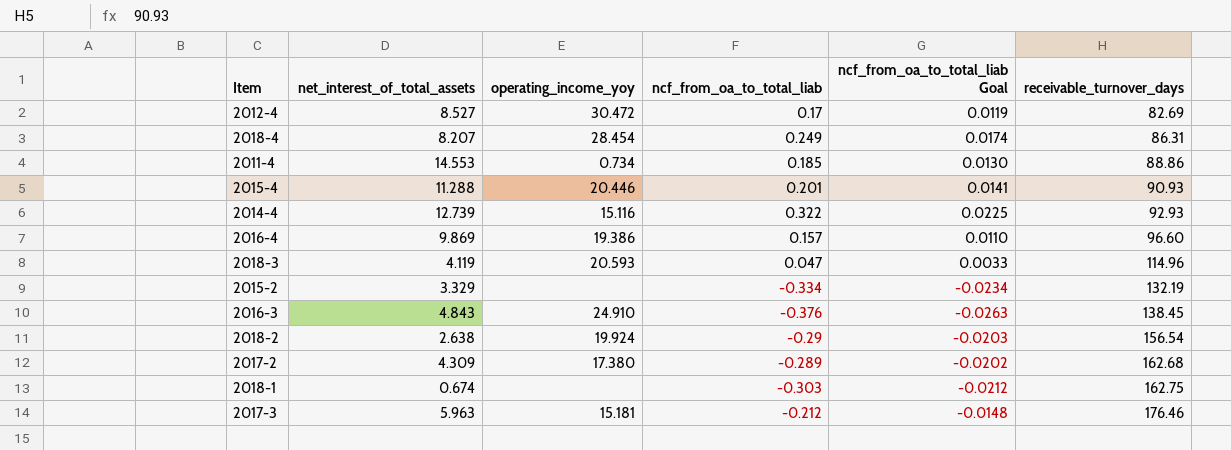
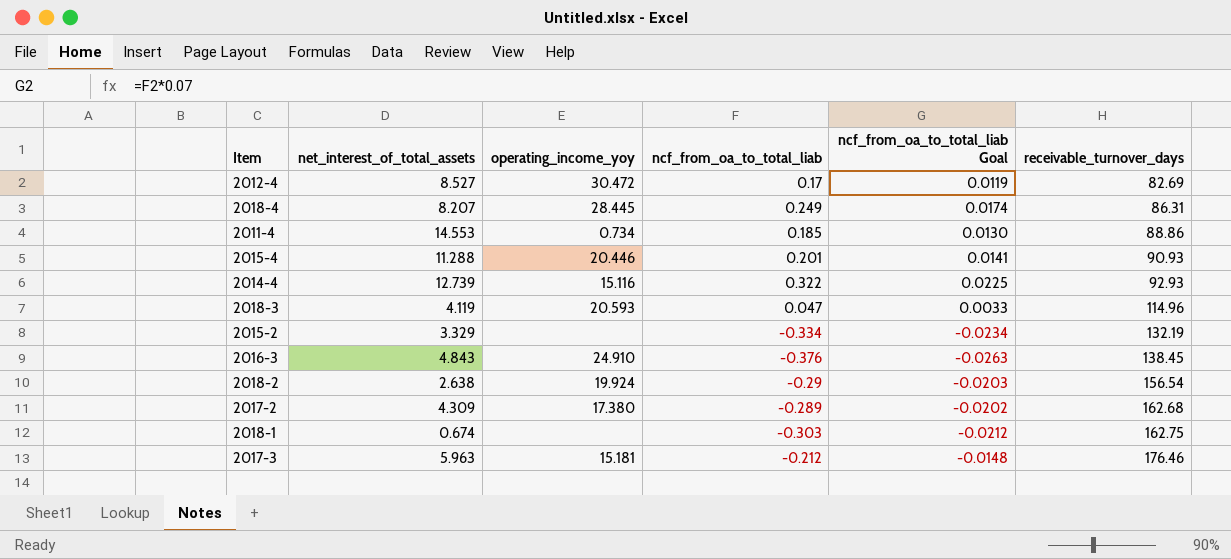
row 2016-4: 9.869 | 19.386 | 0.157 | 0.0110 | 96.60 -> none
2018-4 | operating_income_yoy: 28.454 -> 28.445

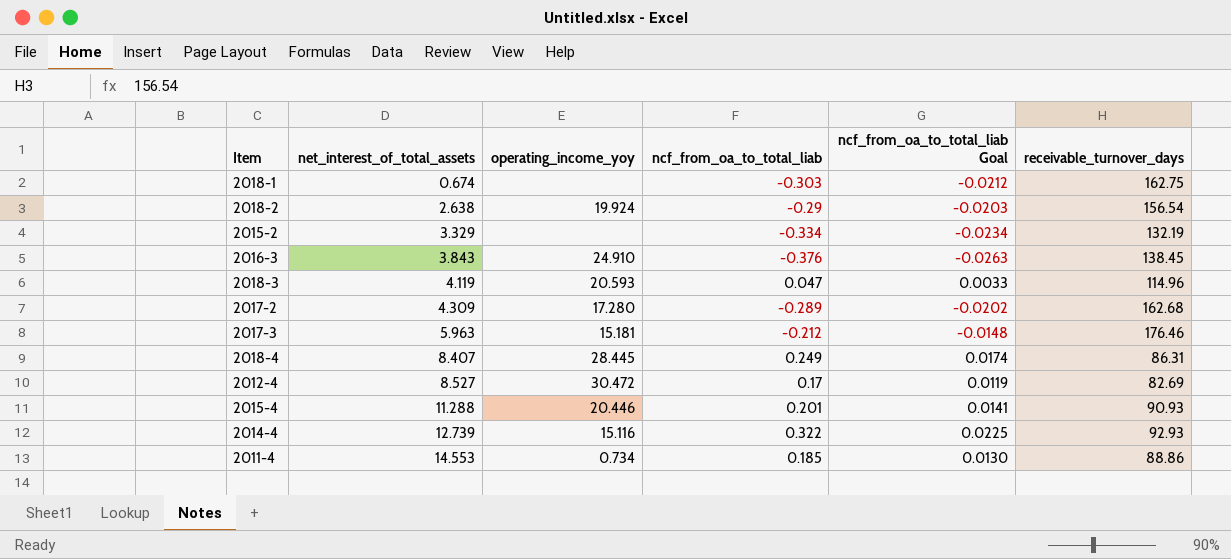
row order: receivable_turnover_days ascending -> net_interest_of_total_assets ascending
2016-3 | net_interest_of_total_assets: 4.843 -> 3.843
2017-2 | operating_income_yoy: 17.380 -> 17.280
2018-4 | net_interest_of_total_assets: 8.207 -> 8.407

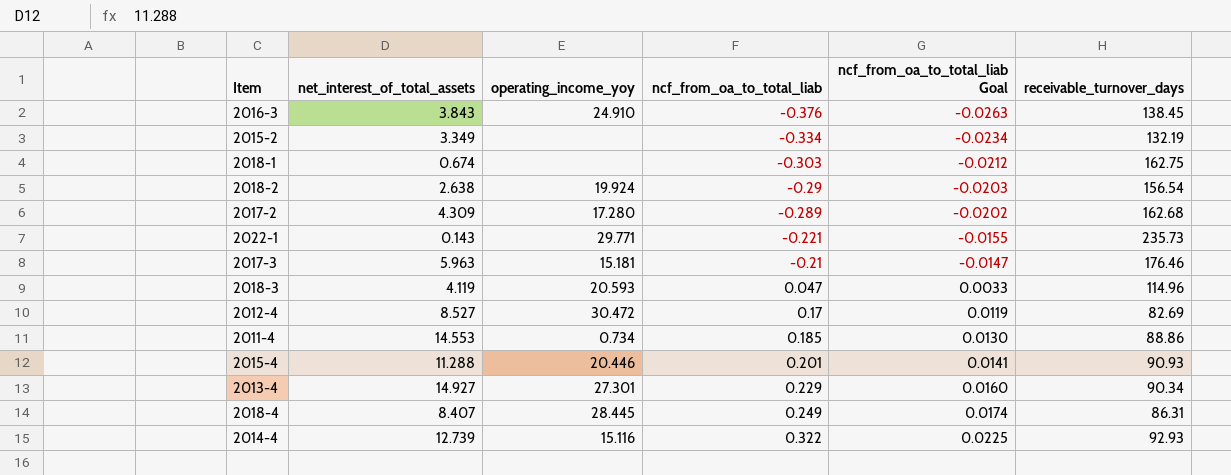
row order: net_interest_of_total_assets ascending -> ncf_from_oa_to_total_liab ascending
2015-2 | net_interest_of_total_assets: 3.329 -> 3.349
row 2022-1: none -> 0.143 | 29.771 | -0.221 | -0.0155 | 235.73
2017-3 | ncf_from_oa_to_total_liab: -0.212 -> -0.21
2017-3 | ncf_from_oa_to_total_liab Goal: -0.0148 -> -0.0147
row 2013-4: none -> 14.927 | 27.301 | 0.229 | 0.0160 | 90.34

